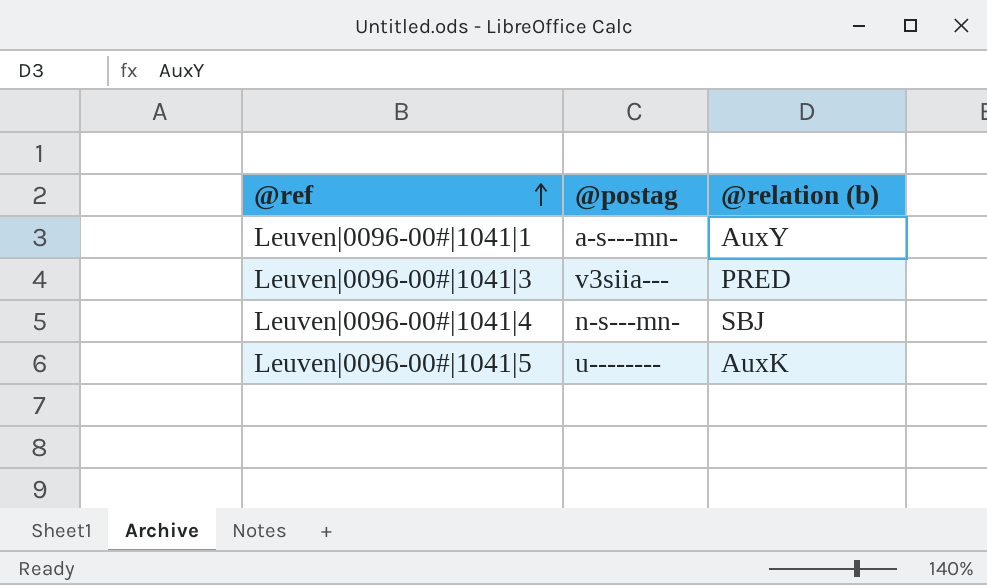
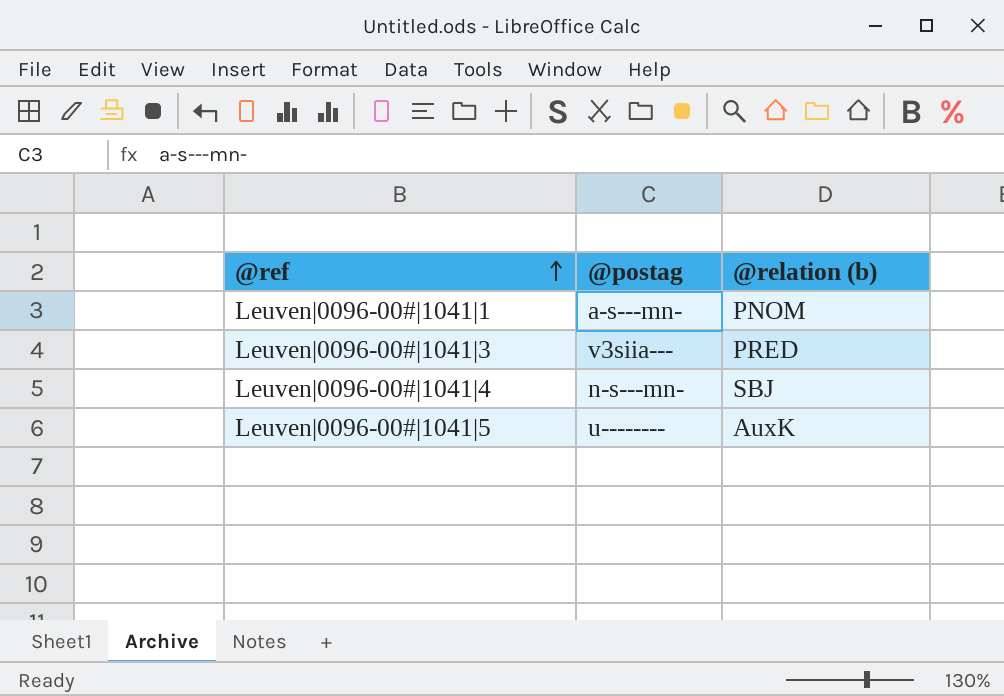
Leuven|0096-00#|1041|1 | @relation (b): AuxY -> PNOM

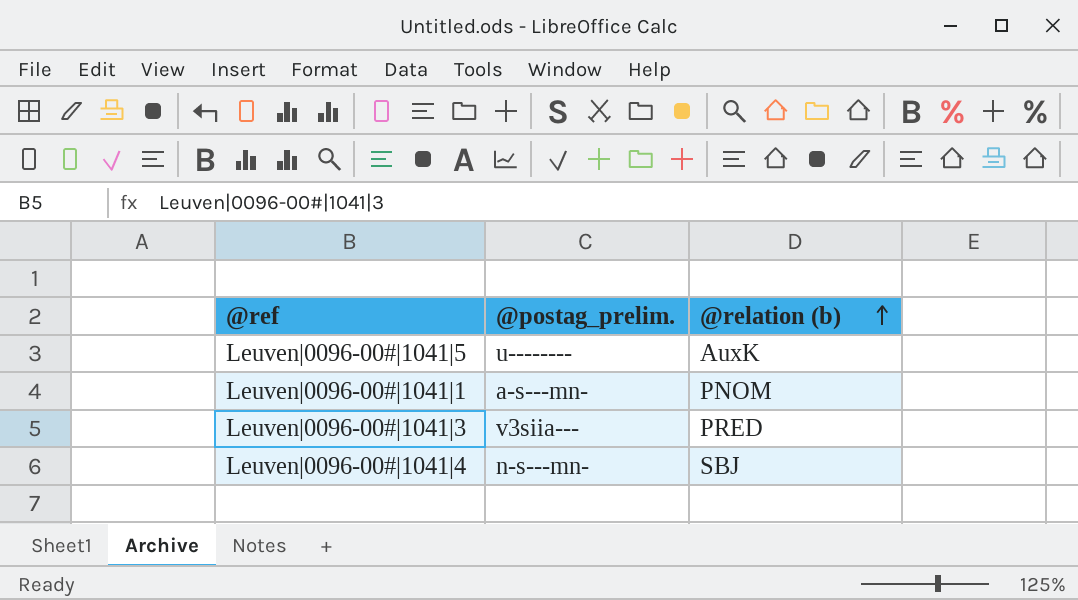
row order: @ref ascending -> @relation (b) ascending
column name: @postag -> @postag_prelim.

